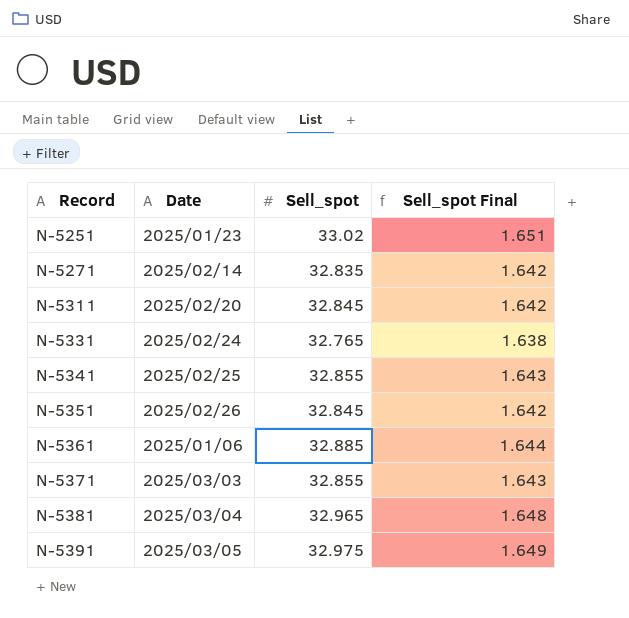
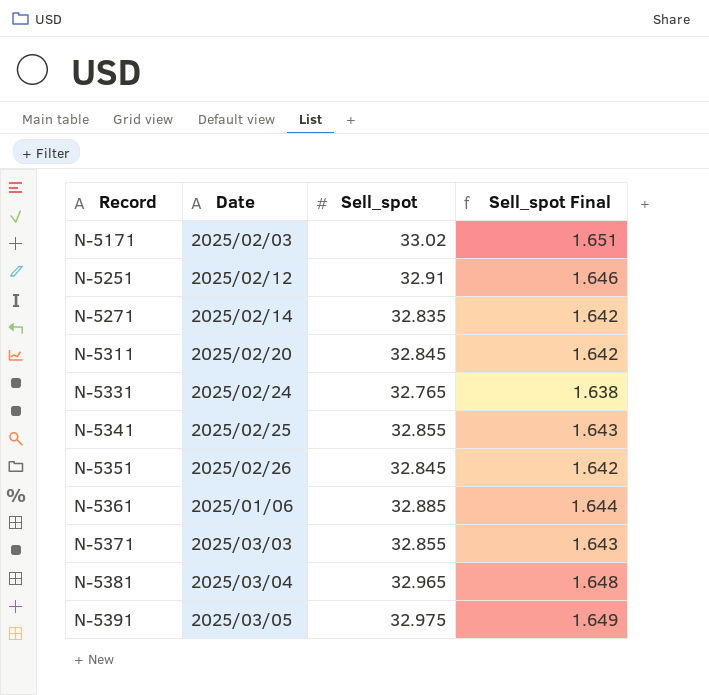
row N-5171: none -> 2025/02/03 | 33.02 | 1.651
N-5251 | Date: 2025/01/23 -> 2025/02/12
N-5251 | Sell_spot: 33.02 -> 32.91
N-5251 | Sell_spot Final: 1.651 -> 1.646

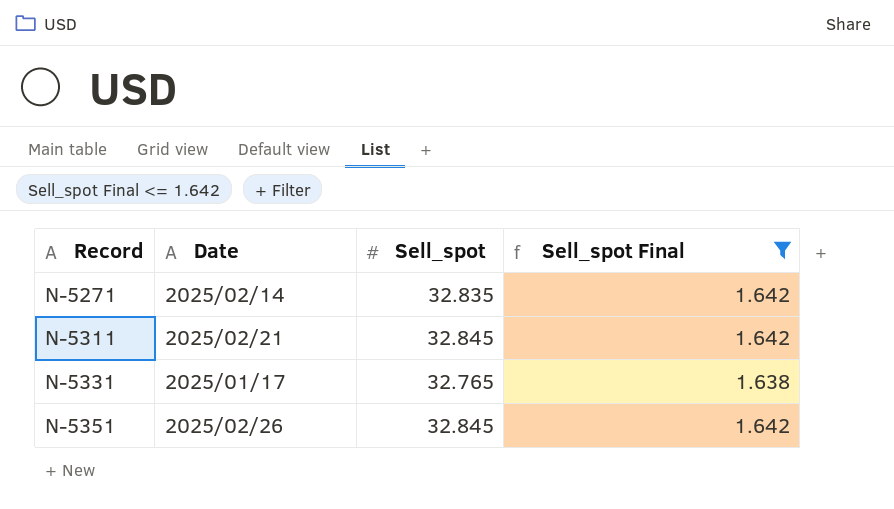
filter: none -> Sell_spot Final <= 1.642
N-5311 | Date: 2025/02/20 -> 2025/02/21
N-5331 | Date: 2025/02/24 -> 2025/01/17

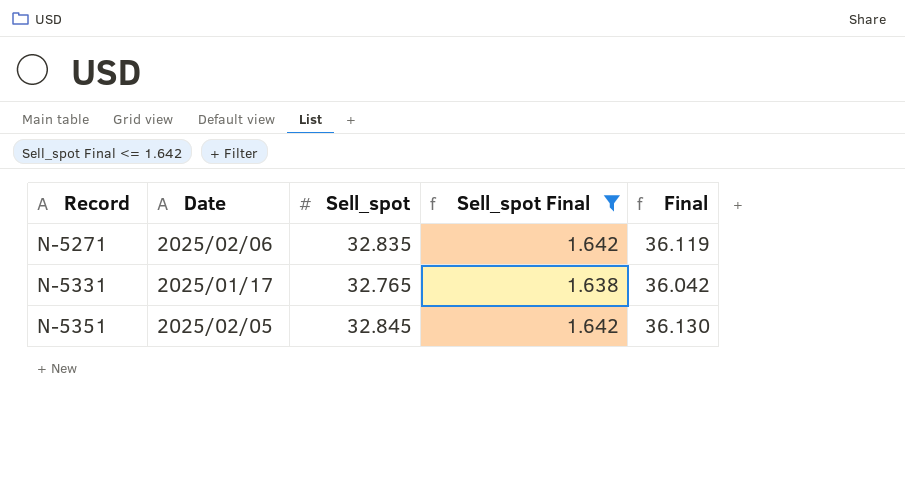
column Final | formula: none -> [Sell_spot] * 1.1
row N-5311: 2025/02/21 | 32.845 | 1.642 -> none
N-5271 | Date: 2025/02/14 -> 2025/02/06
N-5351 | Date: 2025/02/26 -> 2025/02/05

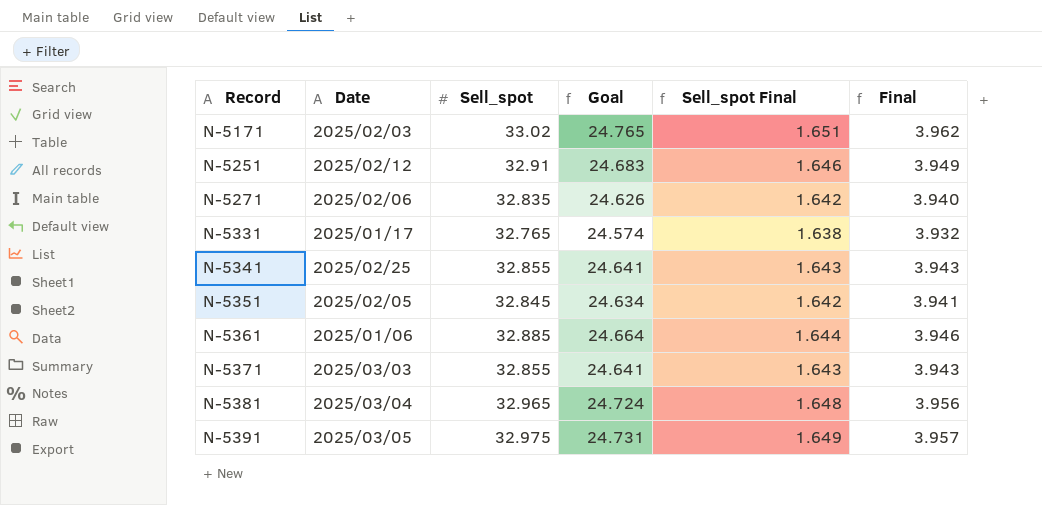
filter: Sell_spot Final <= 1.642 -> none
column Goal | formula: none -> [Sell_spot] * 0.75
column Final | formula: [Sell_spot] * 1.1 -> [Sell_spot] * 0.12

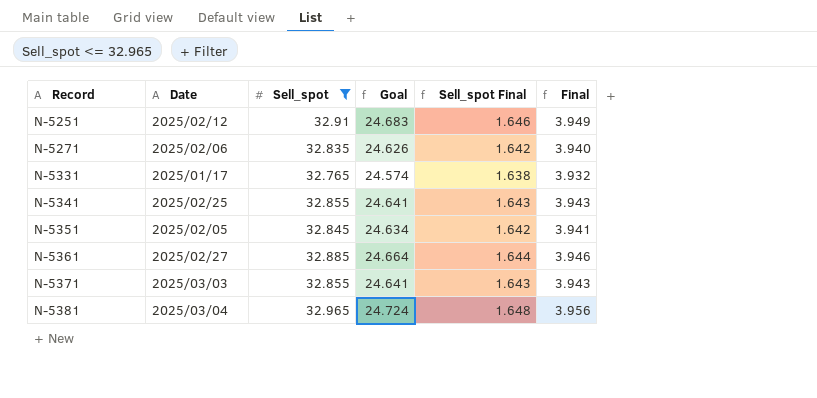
filter: none -> Sell_spot <= 32.965
N-5361 | Date: 2025/01/06 -> 2025/02/27

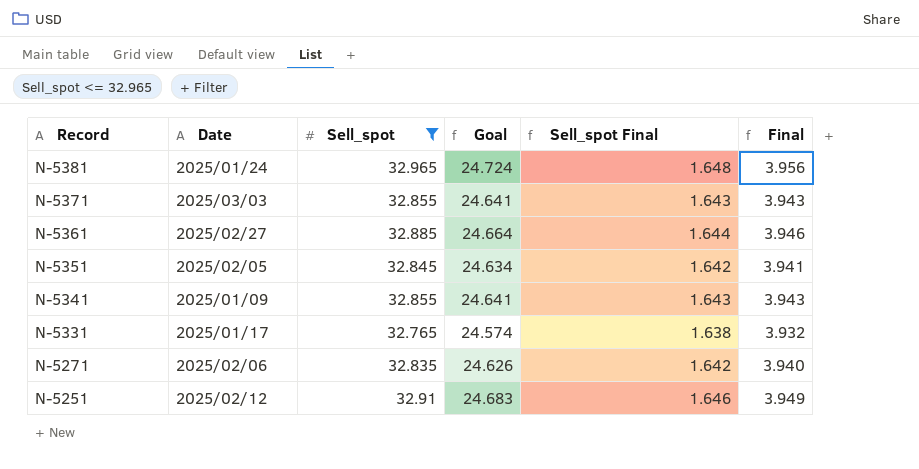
row order: Record ascending -> Record descending
N-5381 | Date: 2025/03/04 -> 2025/01/24
N-5341 | Date: 2025/02/25 -> 2025/01/09

